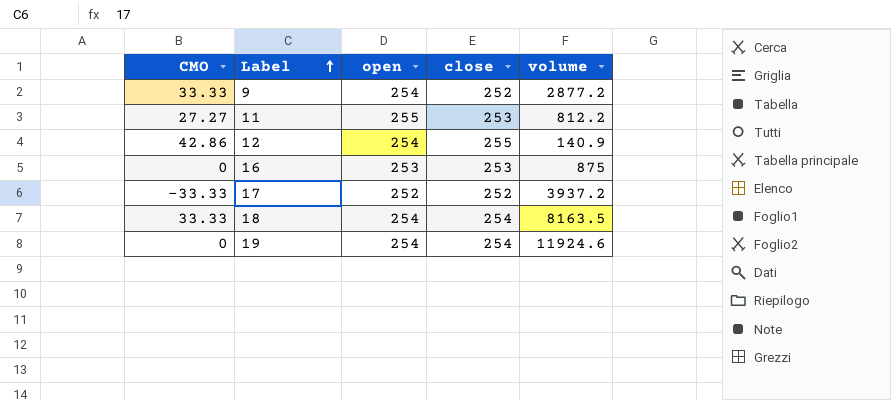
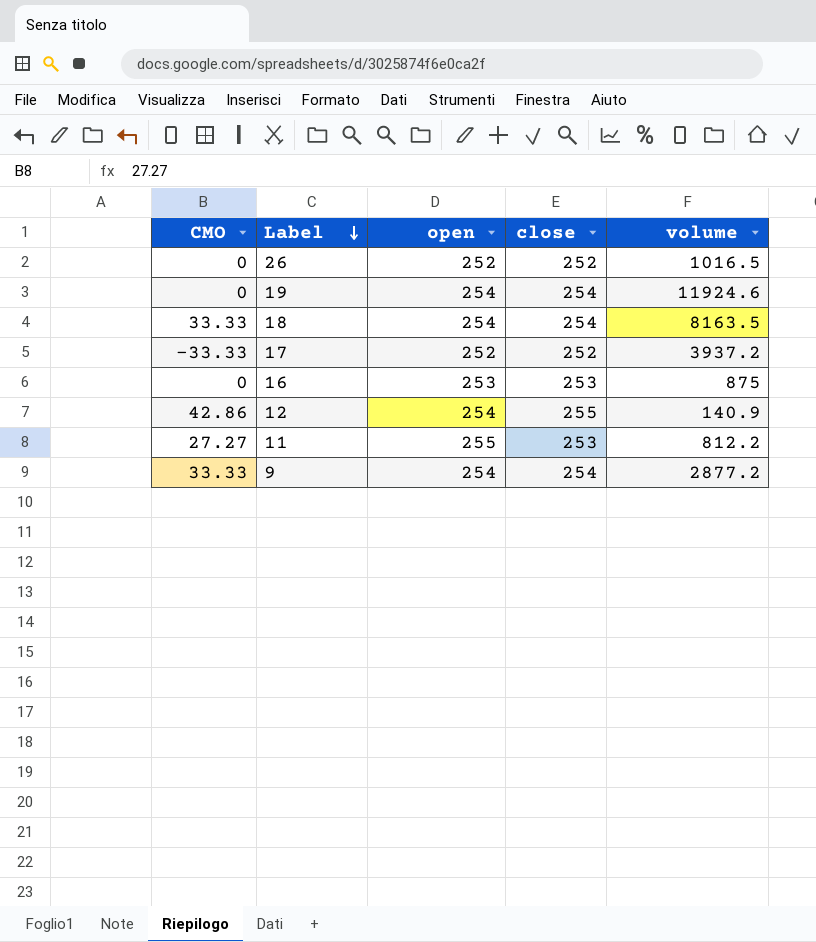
row order: Label ascending -> Label descending
row 26: none -> 0 | 252 | 252 | 1016.5
9 | close: 252 -> 254

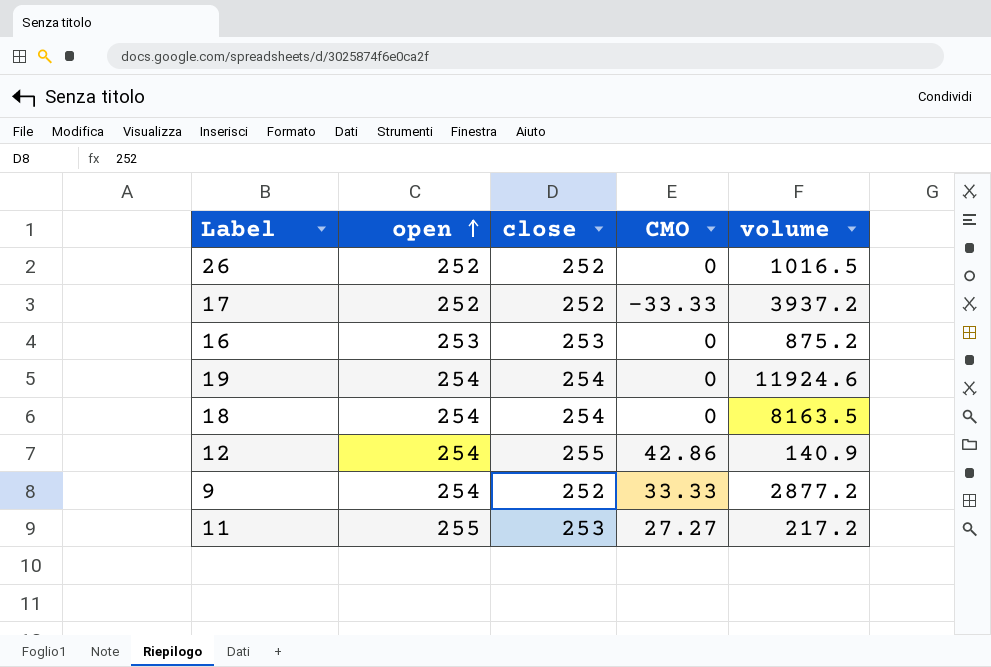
row order: Label descending -> open ascending
column CMO | position: 1 -> 4
16 | volume: 875 -> 875.2
18 | CMO: 33.33 -> 0
9 | close: 254 -> 252
11 | volume: 812.2 -> 217.2

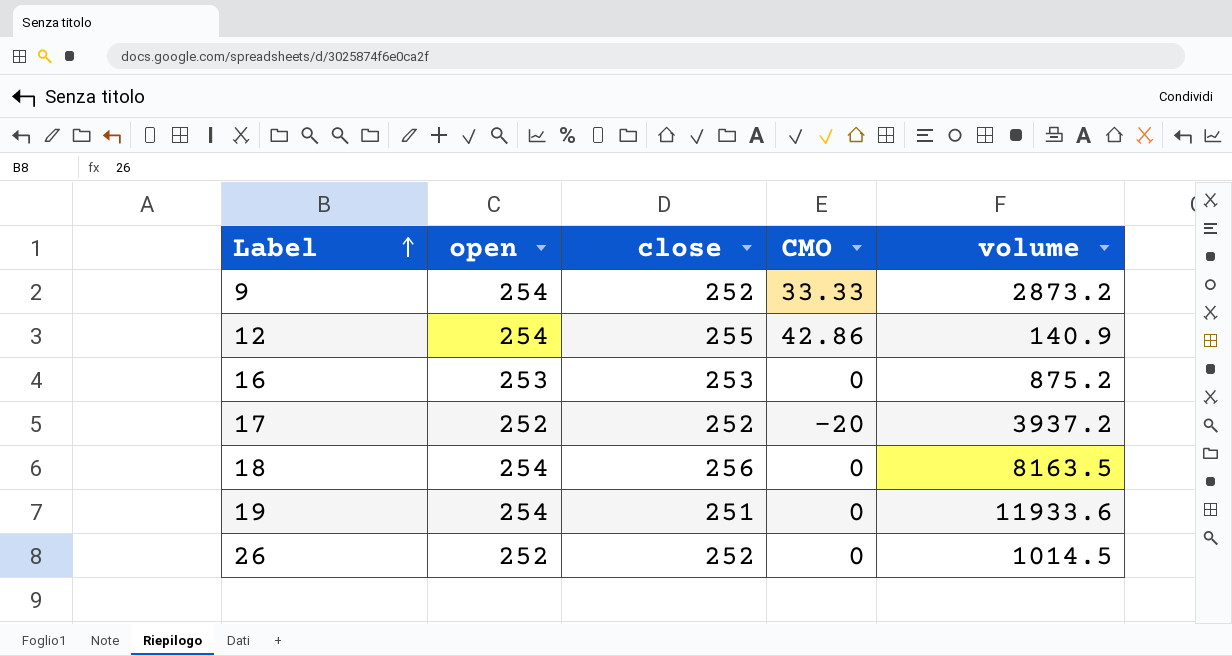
row order: open ascending -> Label ascending
row 11: 255 | 253 | 27.27 | 217.2 -> none
9 | volume: 2877.2 -> 2873.2
17 | CMO: -33.33 -> -20
18 | close: 254 -> 256
19 | close: 254 -> 251
19 | volume: 11924.6 -> 11933.6
26 | volume: 1016.5 -> 1014.5

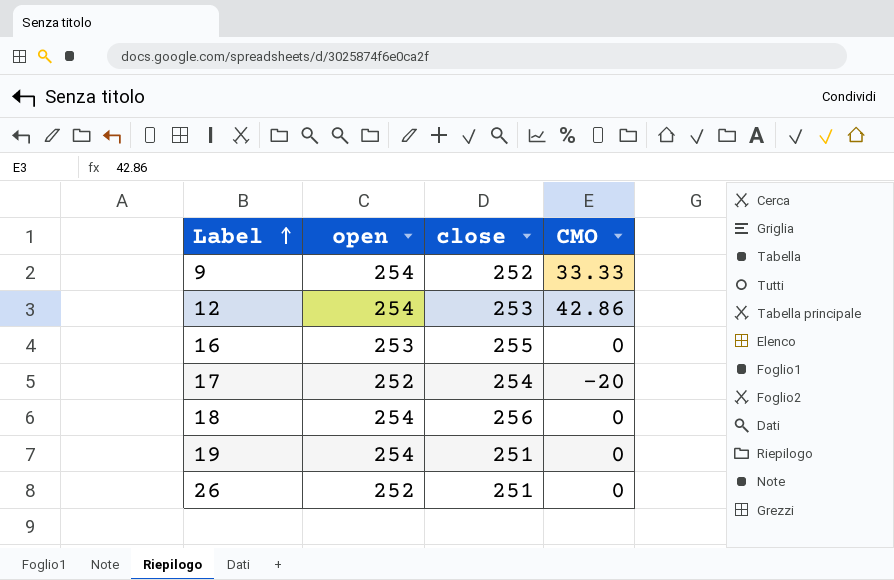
column volume | position: 5 -> none
12 | close: 255 -> 253
16 | close: 253 -> 255
17 | close: 252 -> 254
26 | close: 252 -> 251

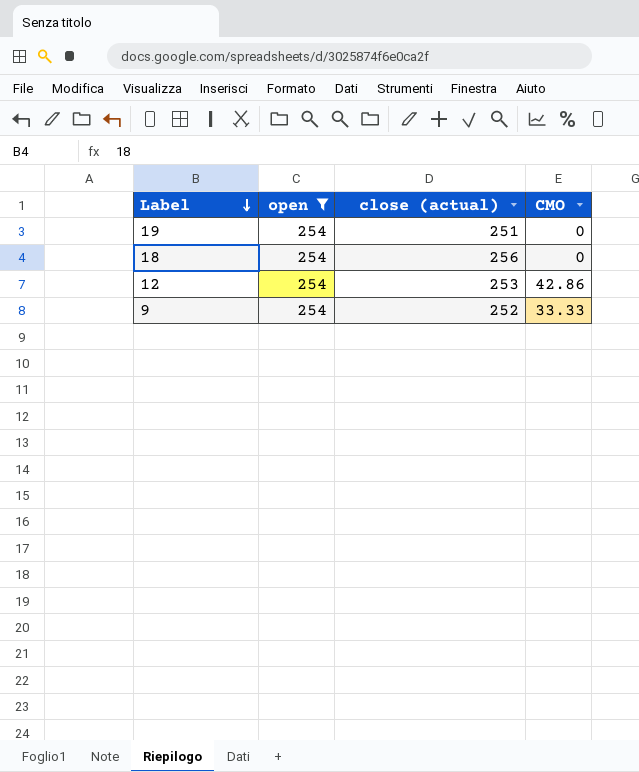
filter: none -> open = 254
row order: Label ascending -> Label descending
column name: close -> close (actual)

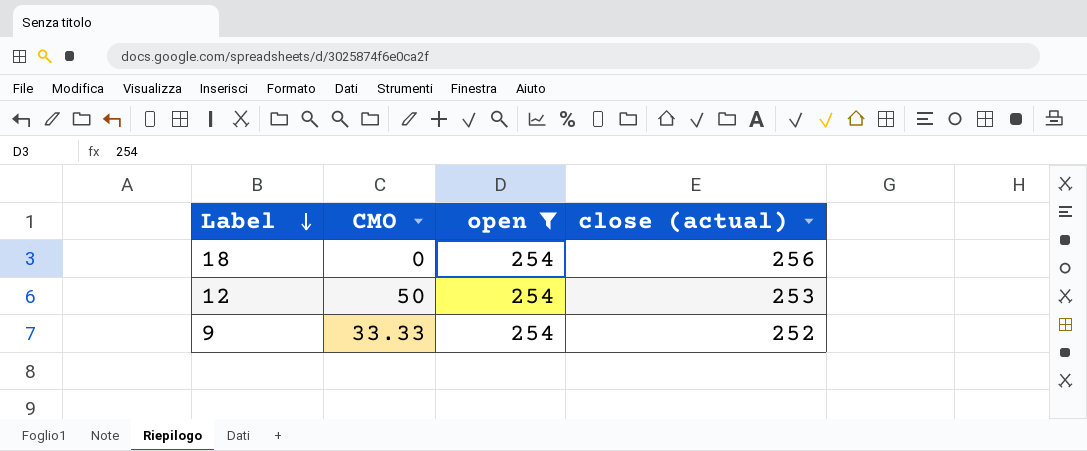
column CMO | position: 4 -> 2
row 19: 254 | 251 | 0 -> none
12 | CMO: 42.86 -> 50

